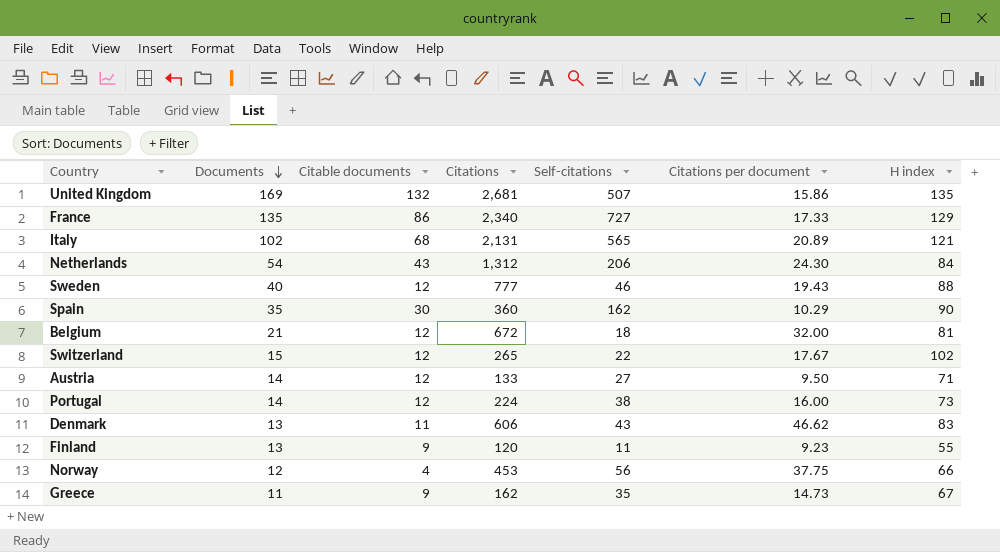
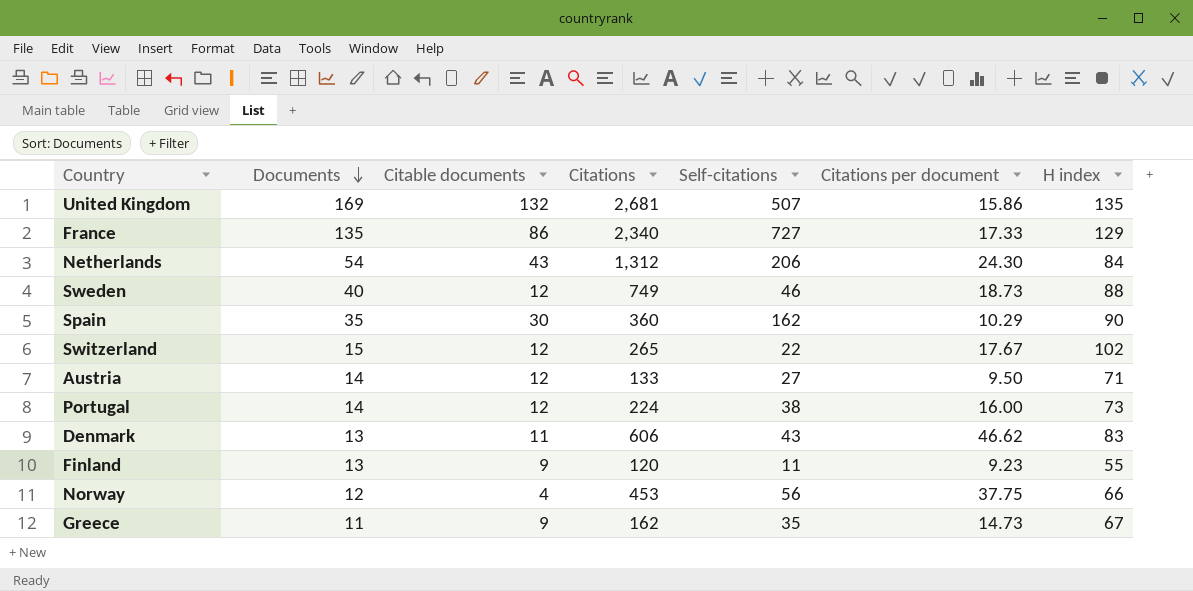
row Italy: 102 | 68 | 2,131 | 565 | 20.89 | 121 -> none
row Belgium: 21 | 12 | 672 | 18 | 32.00 | 81 -> none
Sweden | Citations: 777 -> 749
Sweden | Citations per document: 19.43 -> 18.73

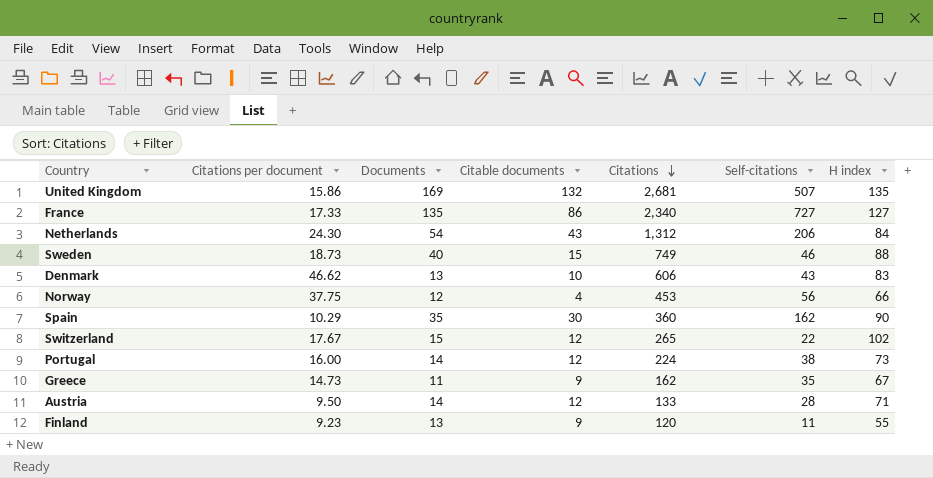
row order: Documents descending -> Citations descending
column Citations per document | position: 6 -> 2
France | H index: 129 -> 127
Sweden | Citable documents: 12 -> 15
Denmark | Citable documents: 11 -> 10
Austria | Self-citations: 27 -> 28

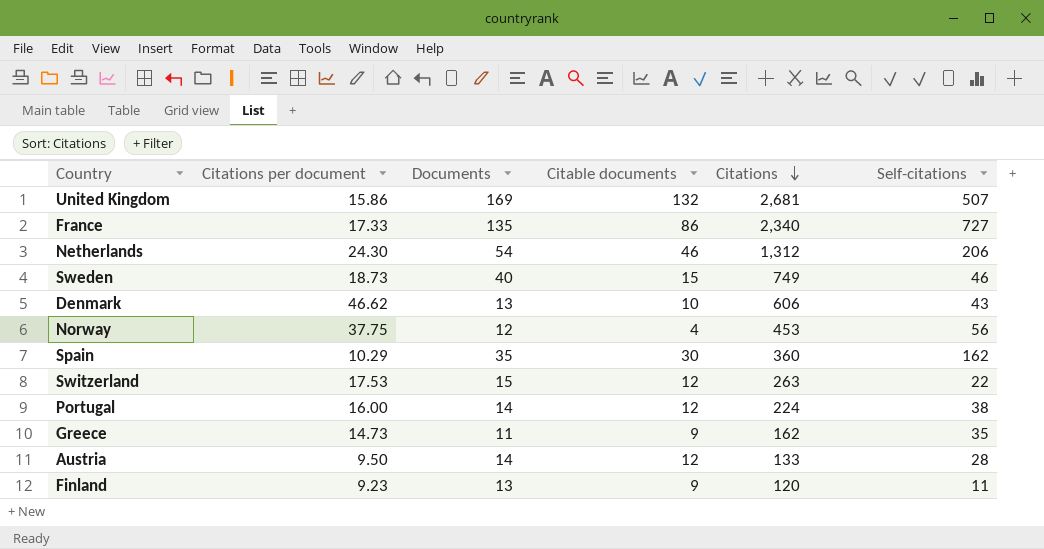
column H index | position: 7 -> none
Netherlands | Citable documents: 43 -> 46
Switzerland | Citations per document: 17.67 -> 17.53
Switzerland | Citations: 265 -> 263

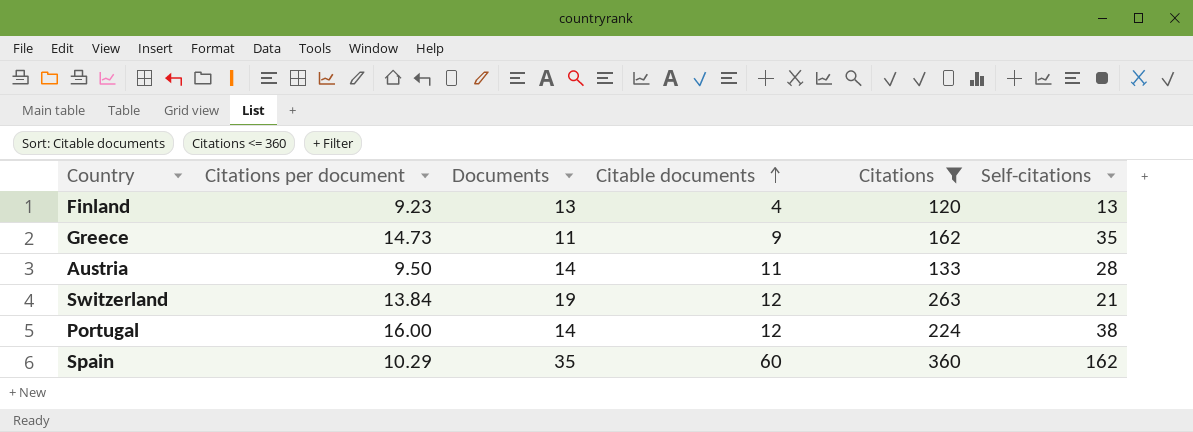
filter: none -> Citations <= 360
row order: Citations descending -> Citable documents ascending
Finland | Citable documents: 9 -> 4
Finland | Self-citations: 11 -> 13
Austria | Citable documents: 12 -> 11
Switzerland | Citations per document: 17.53 -> 13.84
Switzerland | Documents: 15 -> 19
Switzerland | Self-citations: 22 -> 21
Spain | Citable documents: 30 -> 60

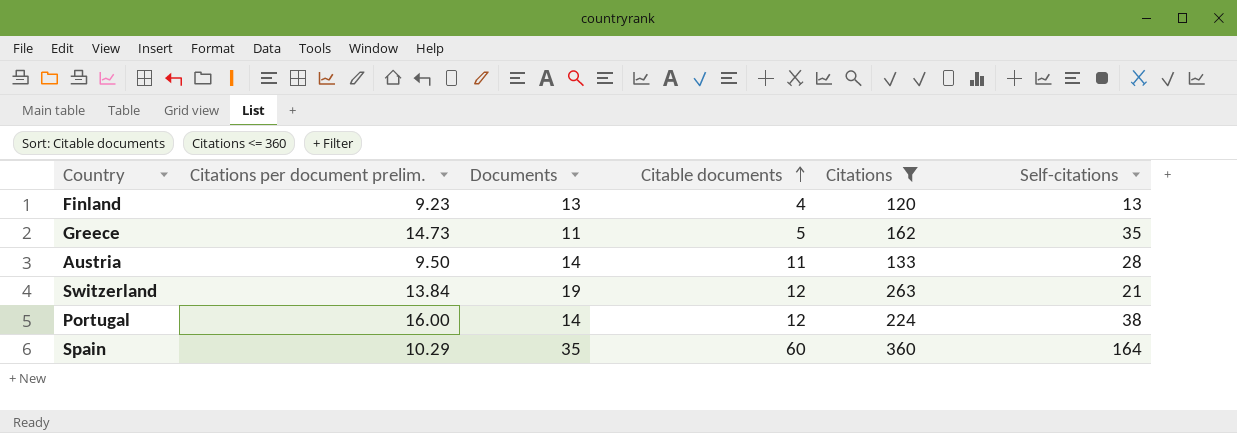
column name: Citations per document -> Citations per document prelim.
Greece | Citable documents: 9 -> 5
Spain | Self-citations: 162 -> 164

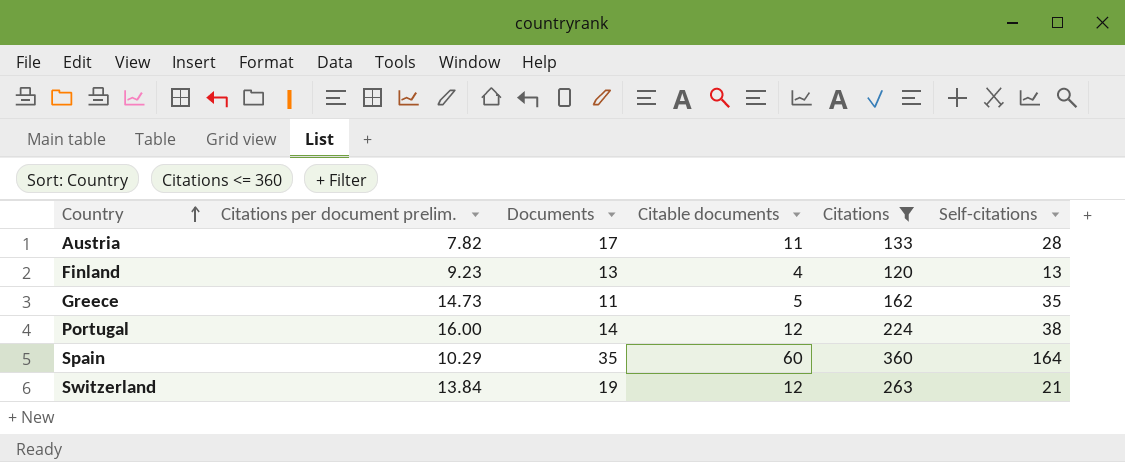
row order: Citable documents ascending -> Country ascending
Austria | Citations per document prelim.: 9.50 -> 7.82
Austria | Documents: 14 -> 17

